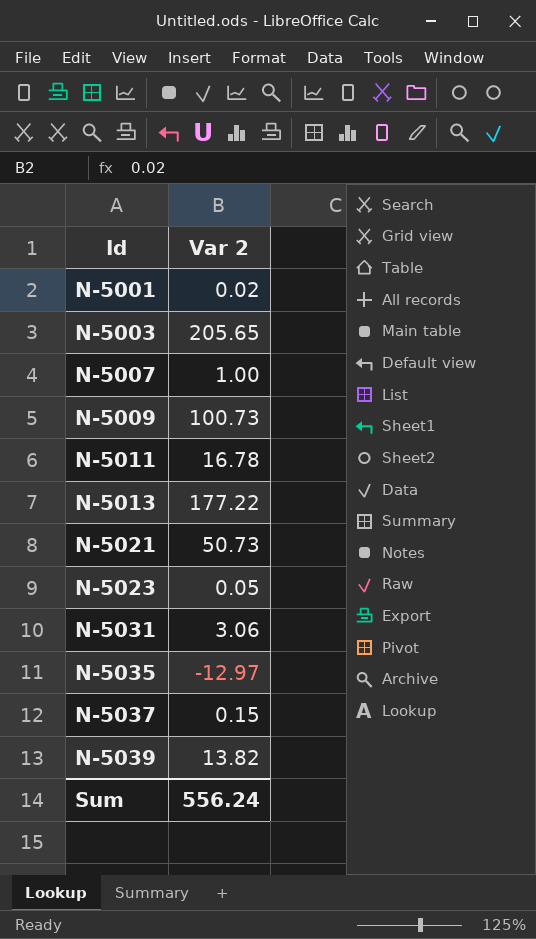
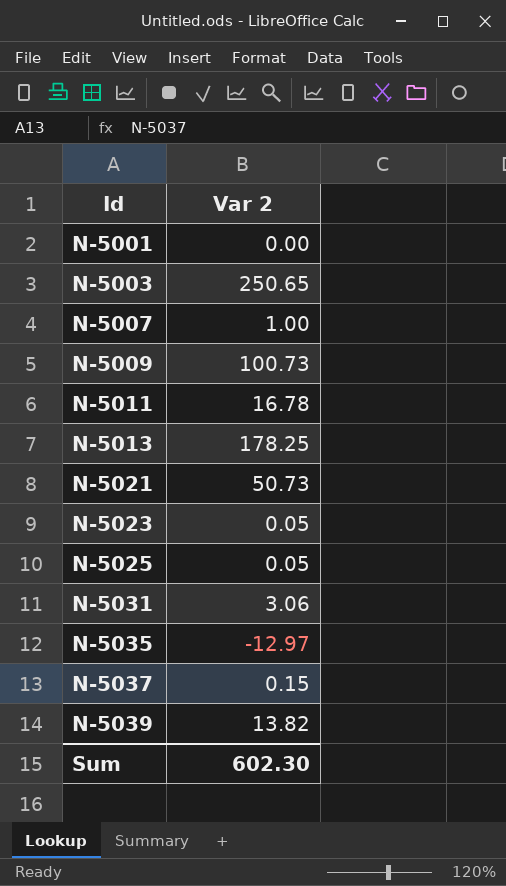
N-5001 | Var 2: 0.02 -> 0.00
N-5003 | Var 2: 205.65 -> 250.65
N-5013 | Var 2: 177.22 -> 178.25
row N-5025: none -> 0.05
Sum | Var 2: 556.24 -> 602.30

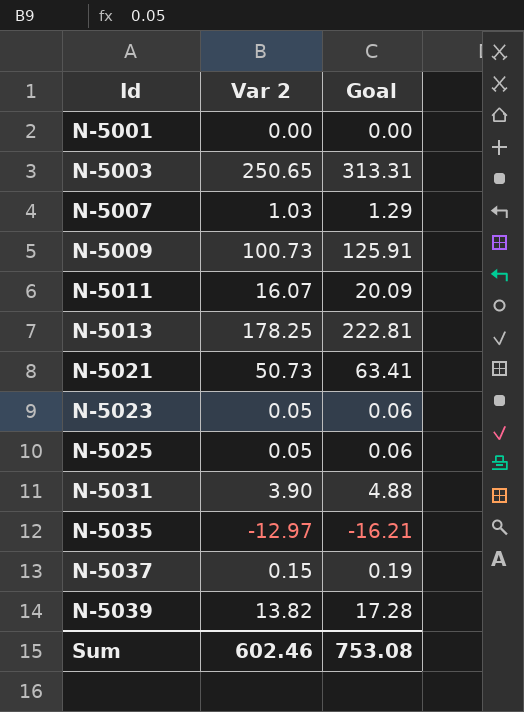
column Goal | formula: none -> [Var 2] * 1.25
N-5007 | Var 2: 1.00 -> 1.03
N-5011 | Var 2: 16.78 -> 16.07
N-5031 | Var 2: 3.06 -> 3.90
Sum | Var 2: 602.30 -> 602.46

